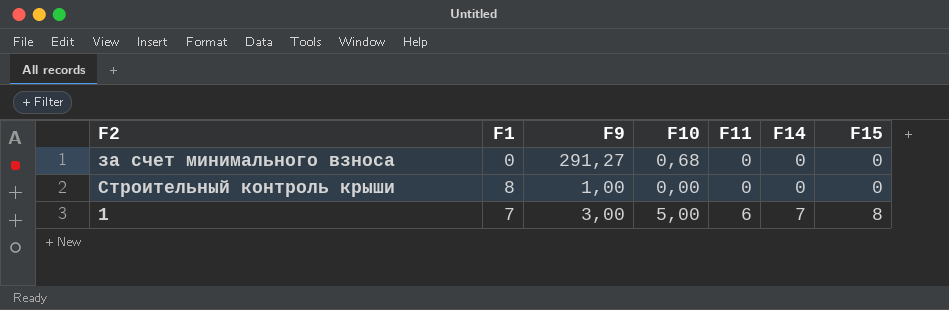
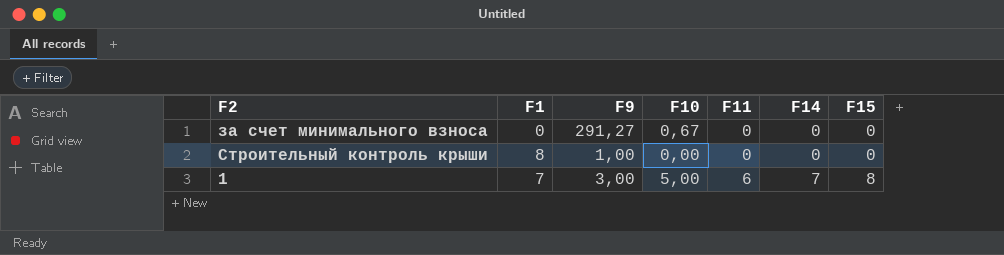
за счет минимального взноса | F10: 0,68 -> 0,67

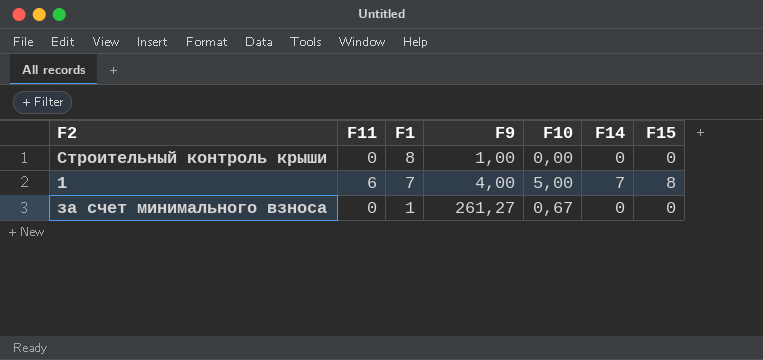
row order: F11 ascending -> F1 descending
column F11 | position: 5 -> 2
1 | F9: 3,00 -> 4,00
за счет минимального взноса | F1: 0 -> 1
за счет минимального взноса | F9: 291,27 -> 261,27

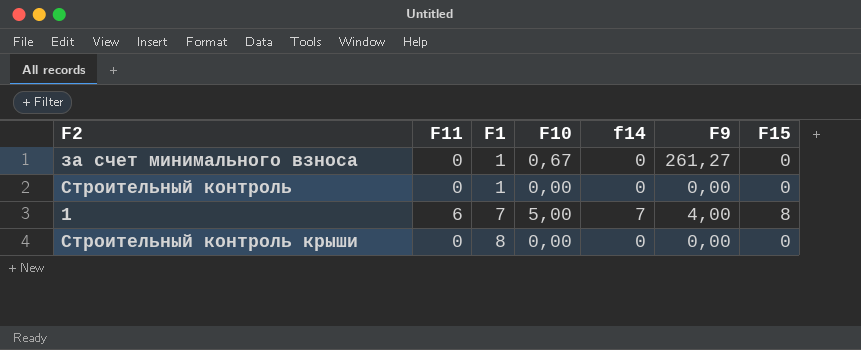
row order: F1 descending -> F1 ascending
column name: F14 -> f14
column F9 | position: 4 -> 6
row Строительный контроль: none -> 0 | 1 | 0,00 | 0 | 0,00 | 0
Строительный контроль крыши | F9: 1,00 -> 0,00

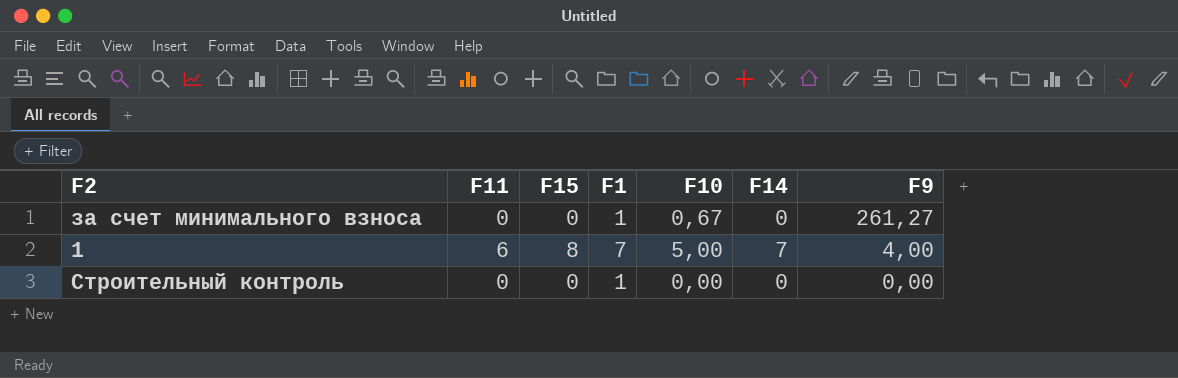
row order: F1 ascending -> F9 descending
column F15 | position: 7 -> 3
column name: f14 -> F14
row Строительный контроль крыши: 0 | 8 | 0,00 | 0 | 0,00 | 0 -> none

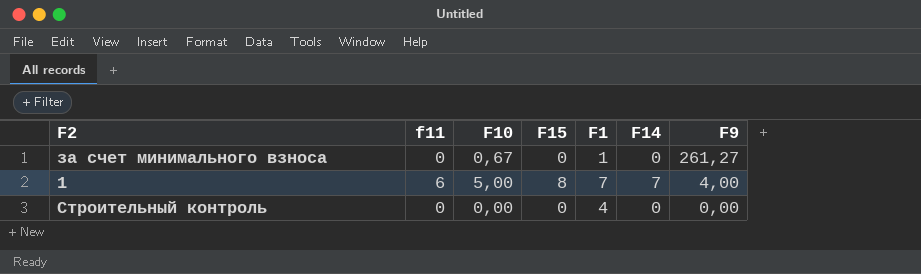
column name: F11 -> f11
column F10 | position: 5 -> 3
Строительный контроль | F1: 1 -> 4

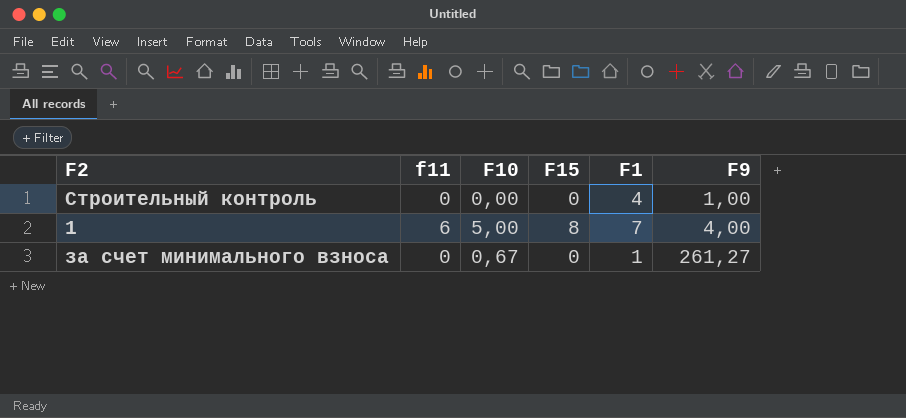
row order: F9 descending -> F9 ascending
column F14 | position: 6 -> none
Строительный контроль | F9: 0,00 -> 1,00

